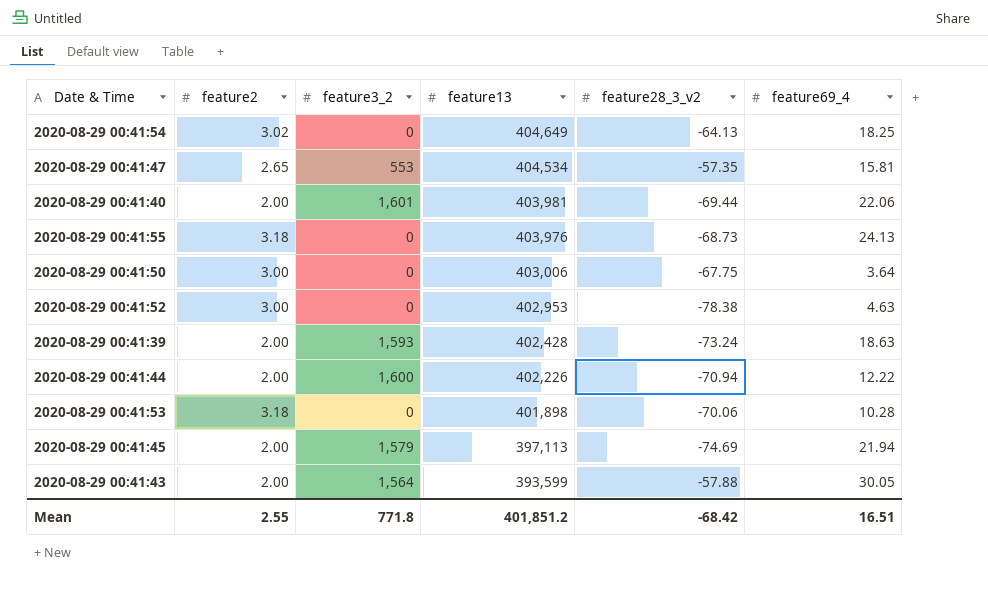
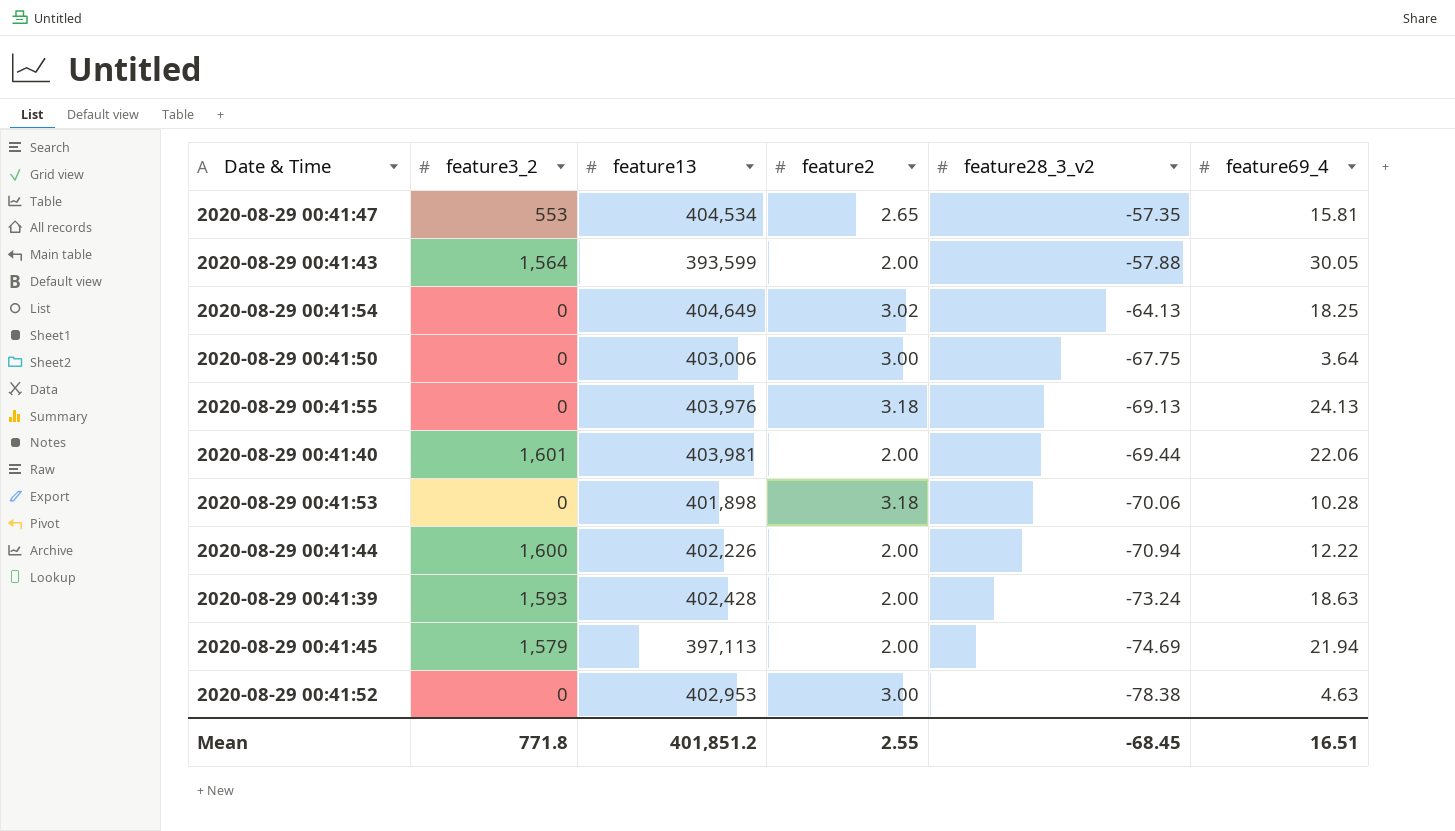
row order: feature13 descending -> feature28_3_v2 descending
column feature2 | position: 2 -> 4
2020-08-29 00:41:55 | feature28_3_v2: -68.73 -> -69.13
Mean | feature28_3_v2: -68.42 -> -68.45

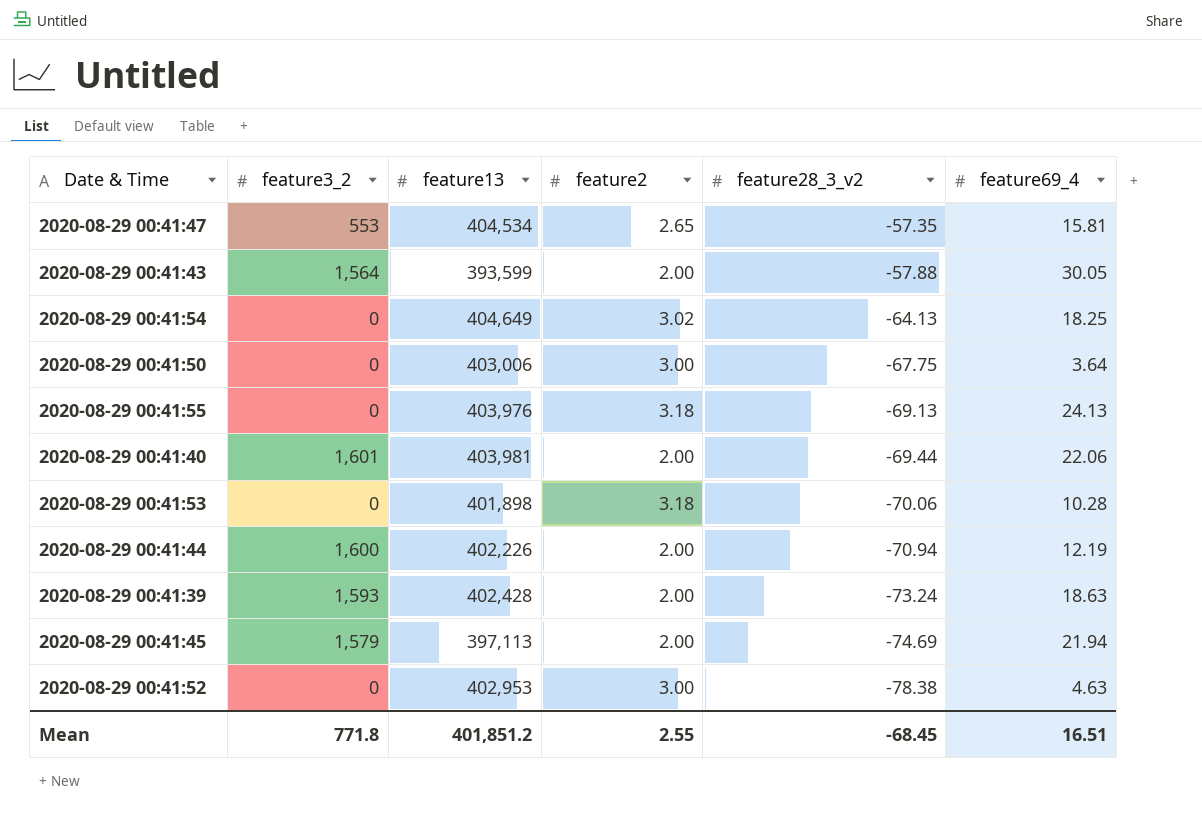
2020-08-29 00:41:44 | feature69_4: 12.22 -> 12.19

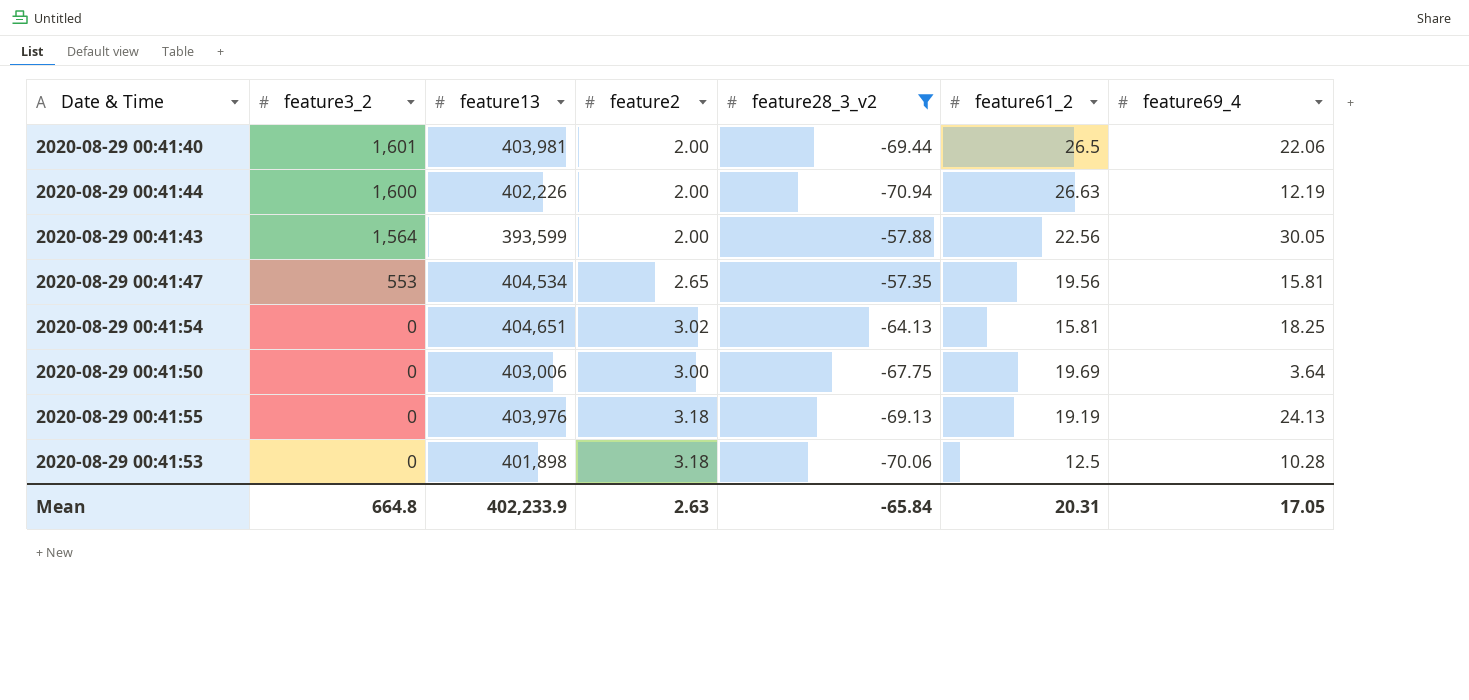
filter: none -> feature28_3_v2 >= -70.94
row order: feature28_3_v2 descending -> feature3_2 descending
column feature61_2 | position: none -> 6
2020-08-29 00:41:54 | feature13: 404,649 -> 404,651
Mean | feature3_2: 771.8 -> 664.8
Mean | feature13: 401,851.2 -> 402,233.9
Mean | feature2: 2.55 -> 2.63
Mean | feature28_3_v2: -68.45 -> -65.84
Mean | feature69_4: 16.51 -> 17.05

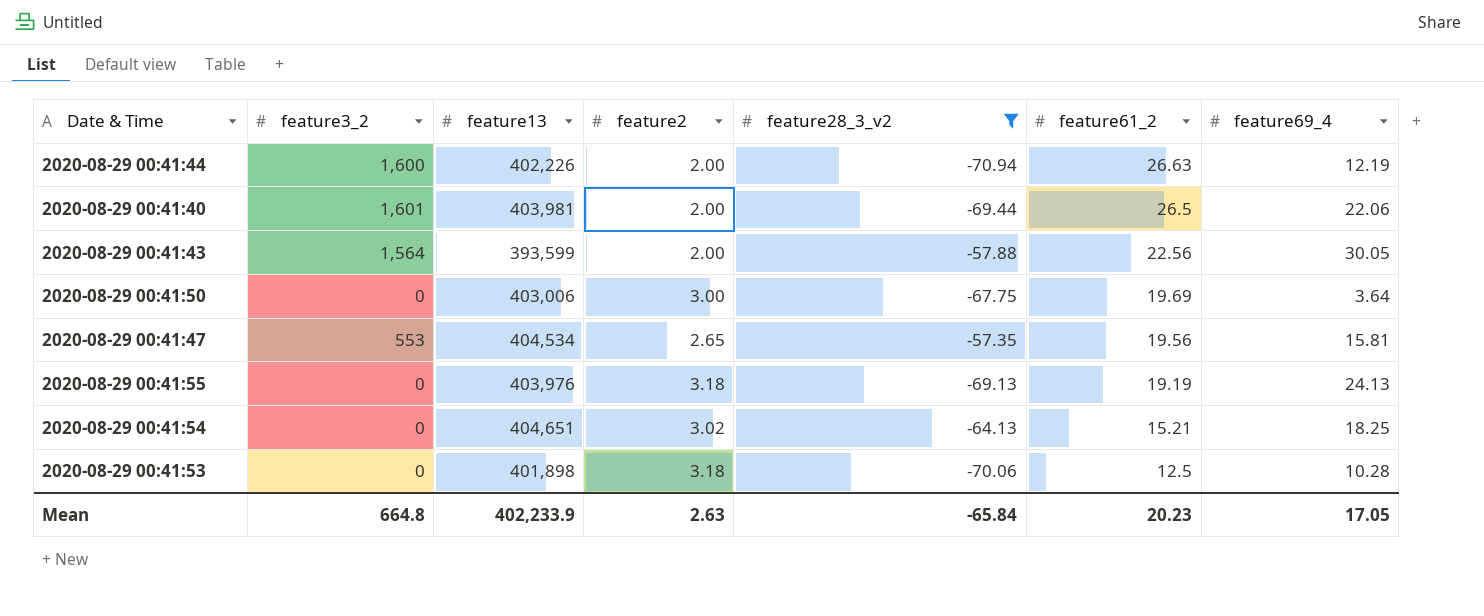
row order: feature3_2 descending -> feature61_2 descending
2020-08-29 00:41:54 | feature61_2: 15.81 -> 15.21
Mean | feature61_2: 20.31 -> 20.23

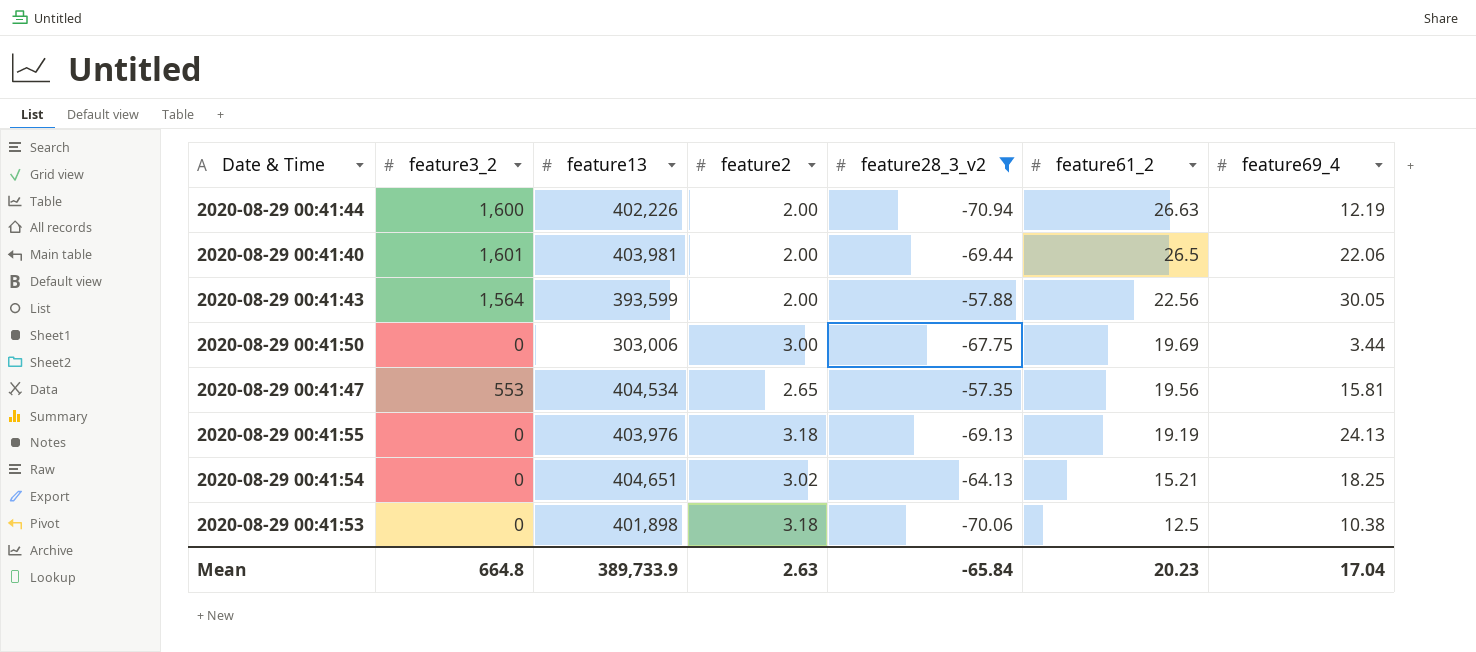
2020-08-29 00:41:50 | feature13: 403,006 -> 303,006
2020-08-29 00:41:50 | feature69_4: 3.64 -> 3.44
2020-08-29 00:41:53 | feature69_4: 10.28 -> 10.38
Mean | feature13: 402,233.9 -> 389,733.9
Mean | feature69_4: 17.05 -> 17.04

